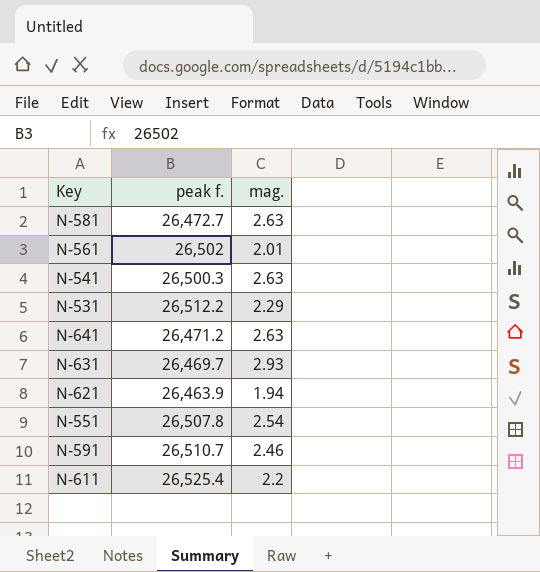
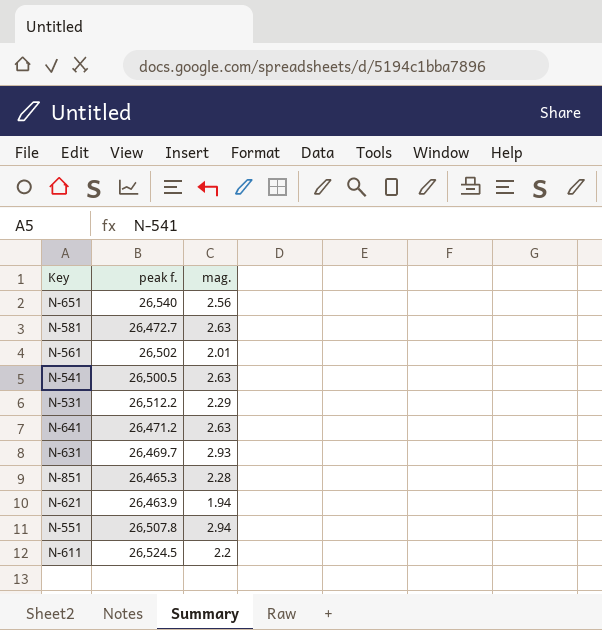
row N-591: 26,510.7 | 2.46 -> none
row N-651: none -> 26,540 | 2.56
N-541 | peak f.: 26,500.3 -> 26,500.5
row N-851: none -> 26,465.3 | 2.28
N-551 | mag.: 2.54 -> 2.94
N-611 | peak f.: 26,525.4 -> 26,524.5

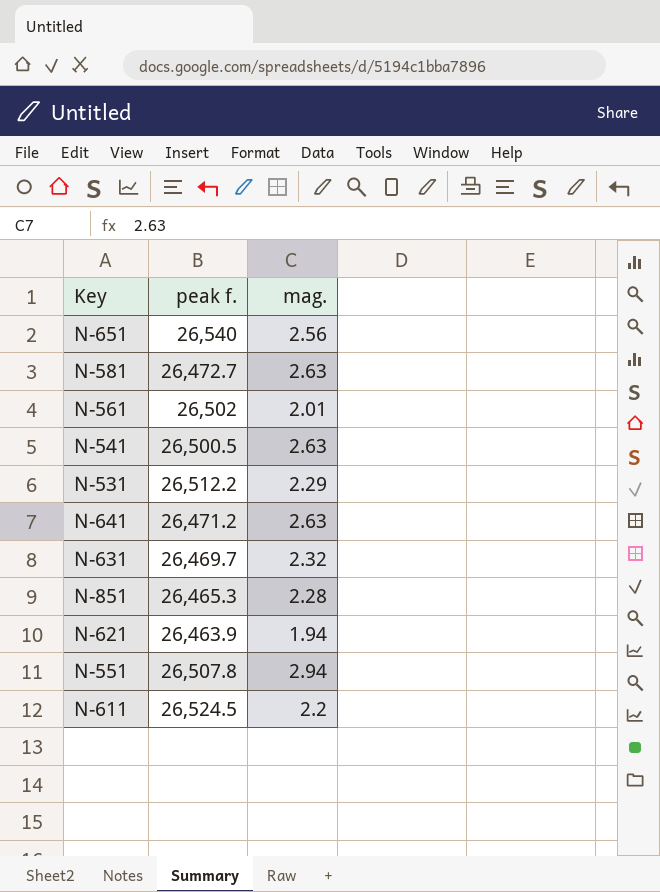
N-631 | mag.: 2.93 -> 2.32

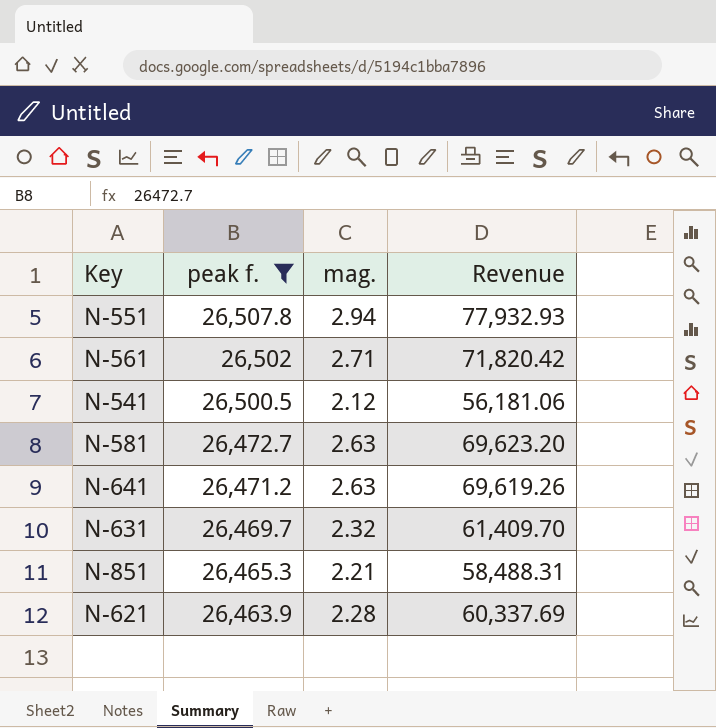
filter: none -> peak f. <= 26,507.8
row order: none -> peak f. descending
column Revenue | formula: none -> [peak f.] * [mag.]
N-561 | mag.: 2.01 -> 2.71
N-541 | mag.: 2.63 -> 2.12
N-851 | mag.: 2.28 -> 2.21
N-621 | mag.: 1.94 -> 2.28

